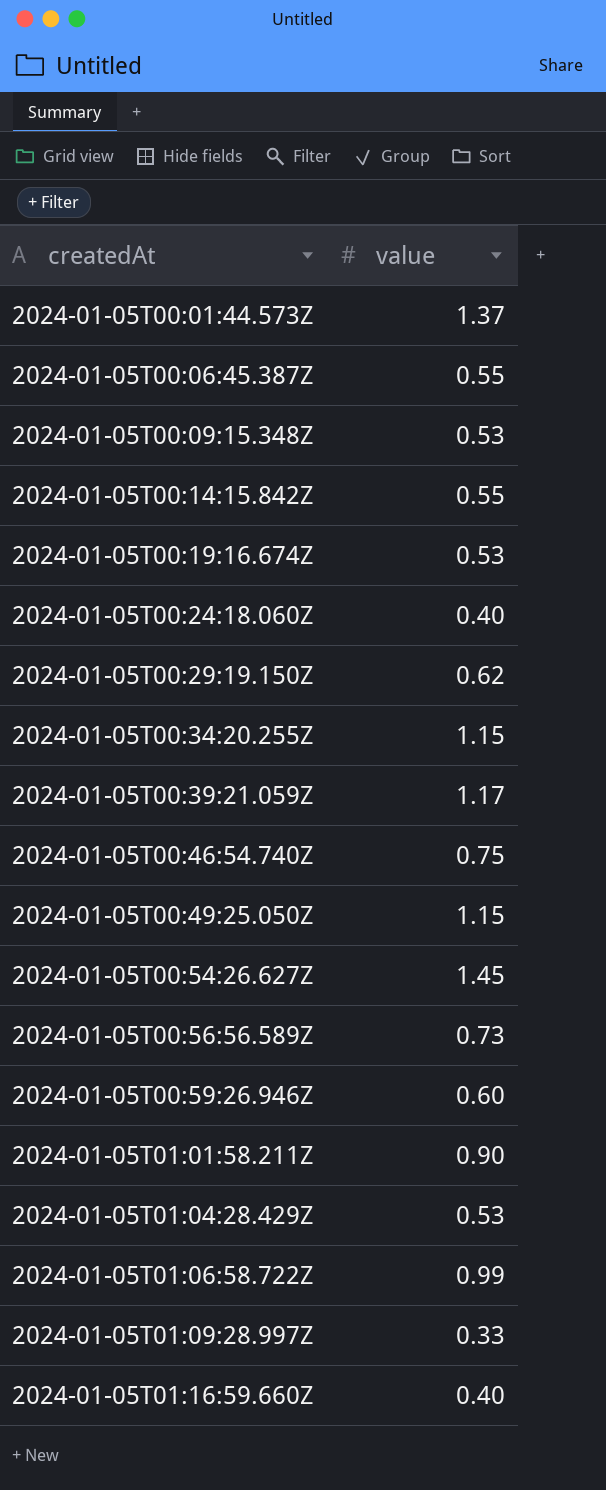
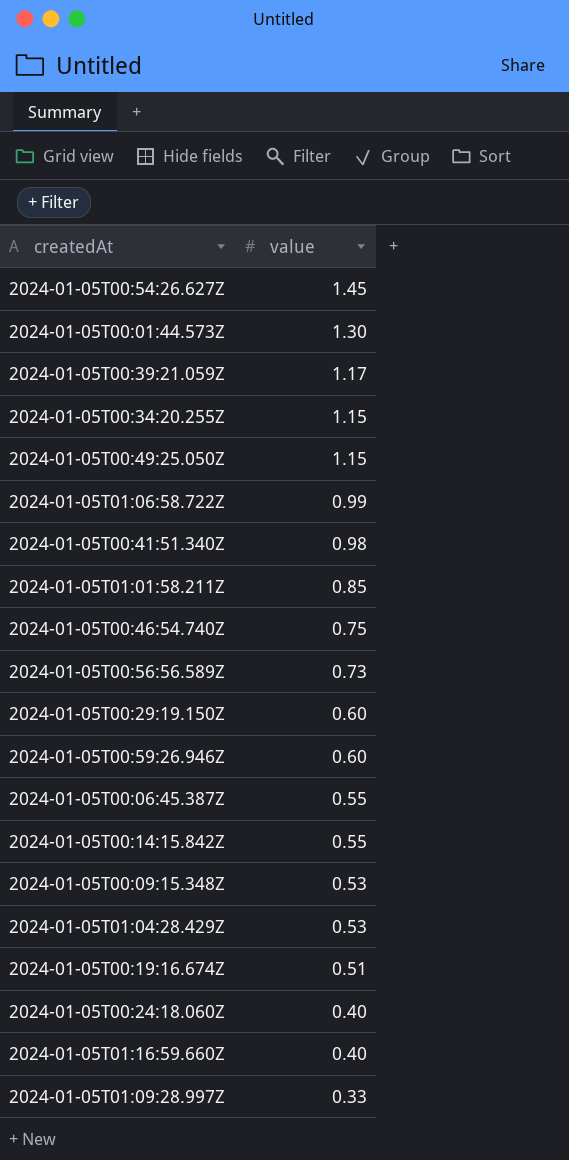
row order: createdAt ascending -> value descending
2024-01-05T00:01:44.573Z | value: 1.37 -> 1.30
row 2024-01-05T00:41:51.340Z: none -> 0.98
2024-01-05T01:01:58.211Z | value: 0.90 -> 0.85
2024-01-05T00:29:19.150Z | value: 0.62 -> 0.60
2024-01-05T00:19:16.674Z | value: 0.53 -> 0.51

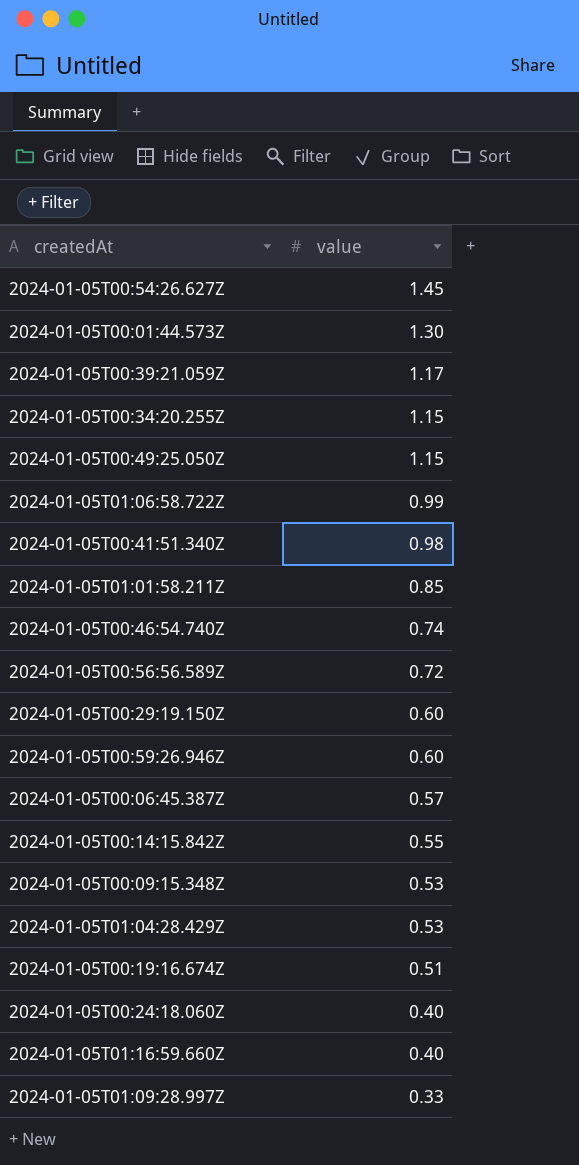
2024-01-05T00:46:54.740Z | value: 0.75 -> 0.74
2024-01-05T00:56:56.589Z | value: 0.73 -> 0.72
2024-01-05T00:06:45.387Z | value: 0.55 -> 0.57

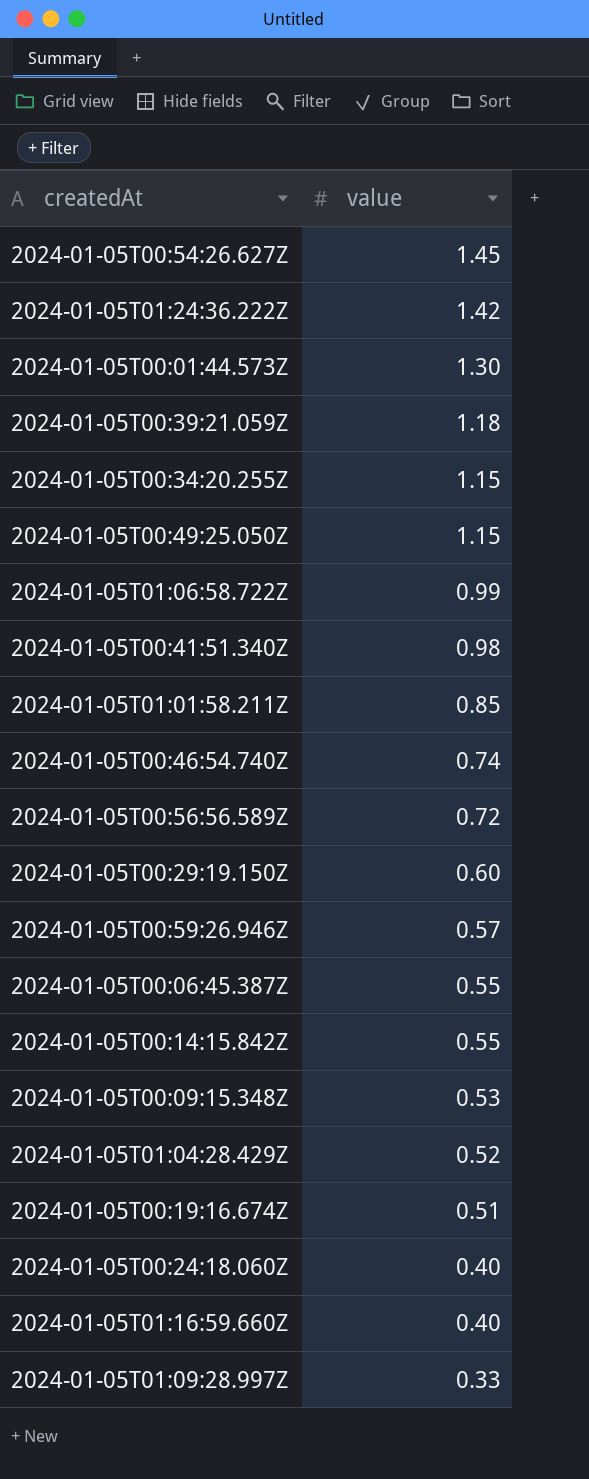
row 2024-01-05T01:24:36.222Z: none -> 1.42
2024-01-05T00:39:21.059Z | value: 1.17 -> 1.18
2024-01-05T00:59:26.946Z | value: 0.60 -> 0.57
2024-01-05T00:06:45.387Z | value: 0.57 -> 0.55
2024-01-05T01:04:28.429Z | value: 0.53 -> 0.52

